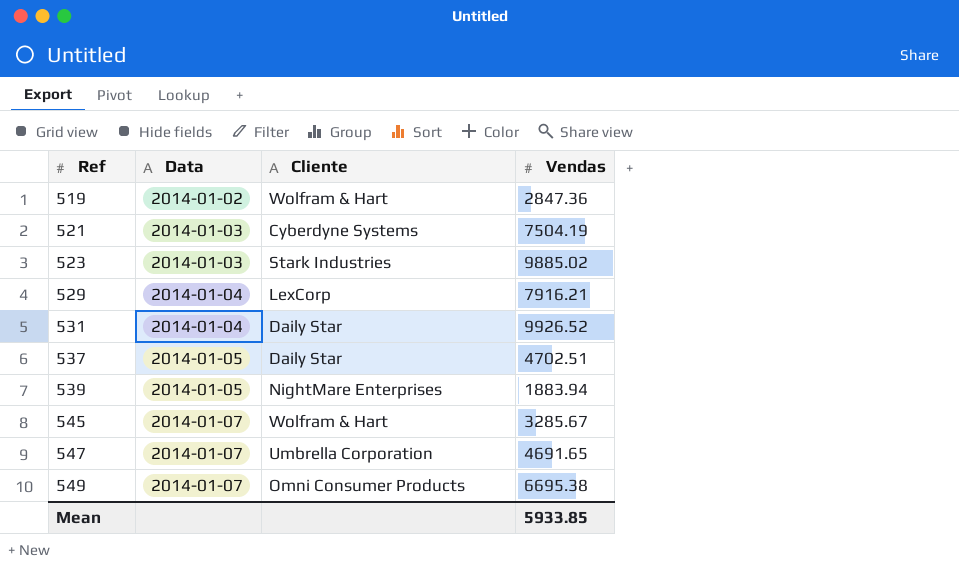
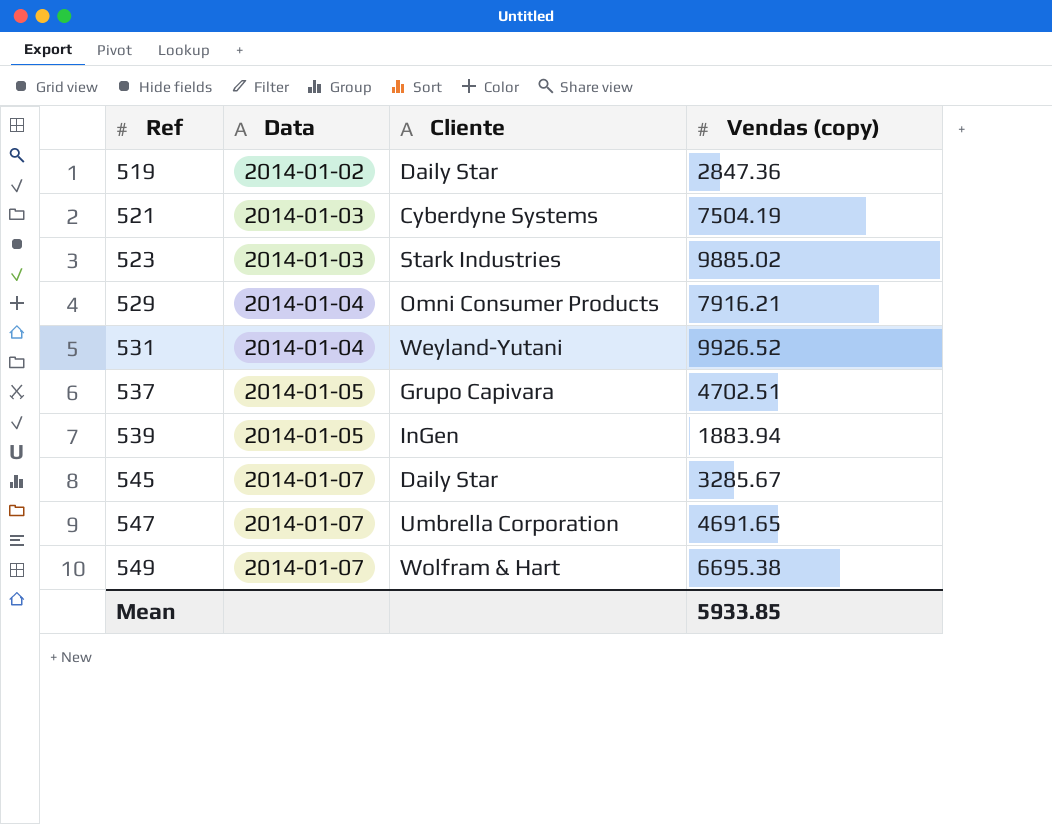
column name: Vendas -> Vendas (copy)
519 | Cliente: Wolfram & Hart -> Daily Star
529 | Cliente: LexCorp -> Omni Consumer Products
531 | Cliente: Daily Star -> Weyland-Yutani
537 | Cliente: Daily Star -> Grupo Capivara
539 | Cliente: NightMare Enterprises -> InGen
545 | Cliente: Wolfram & Hart -> Daily Star
549 | Cliente: Omni Consumer Products -> Wolfram & Hart

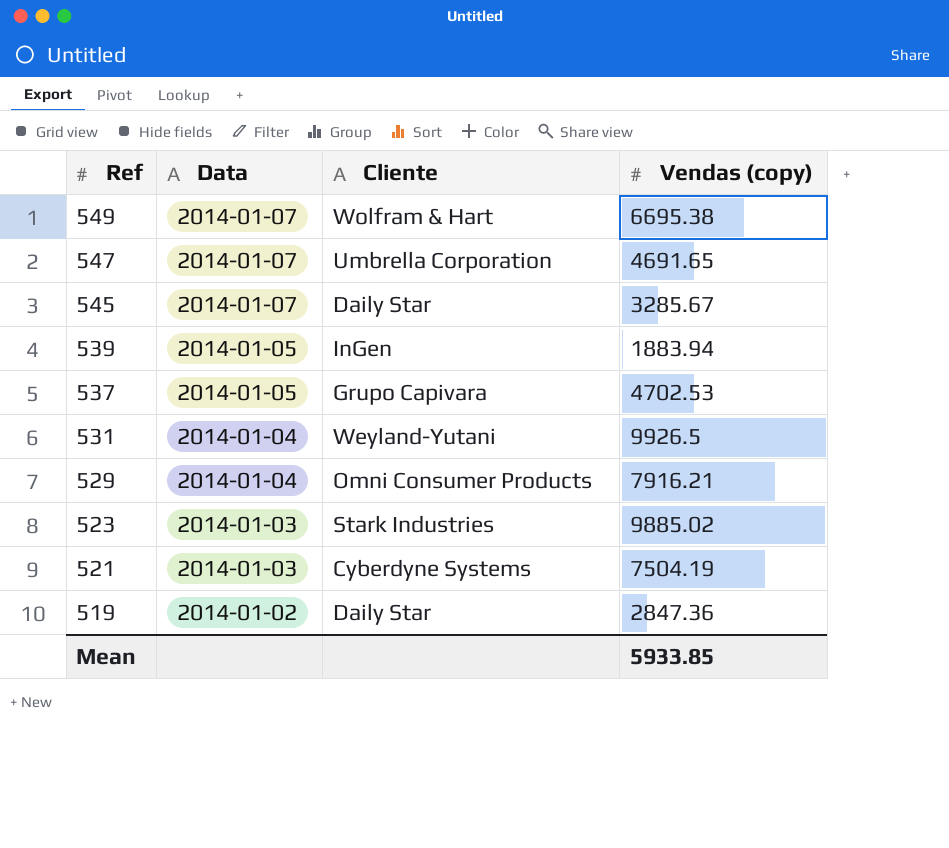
row order: Ref ascending -> Ref descending
537 | Vendas (copy): 4702.51 -> 4702.53
531 | Vendas (copy): 9926.52 -> 9926.5

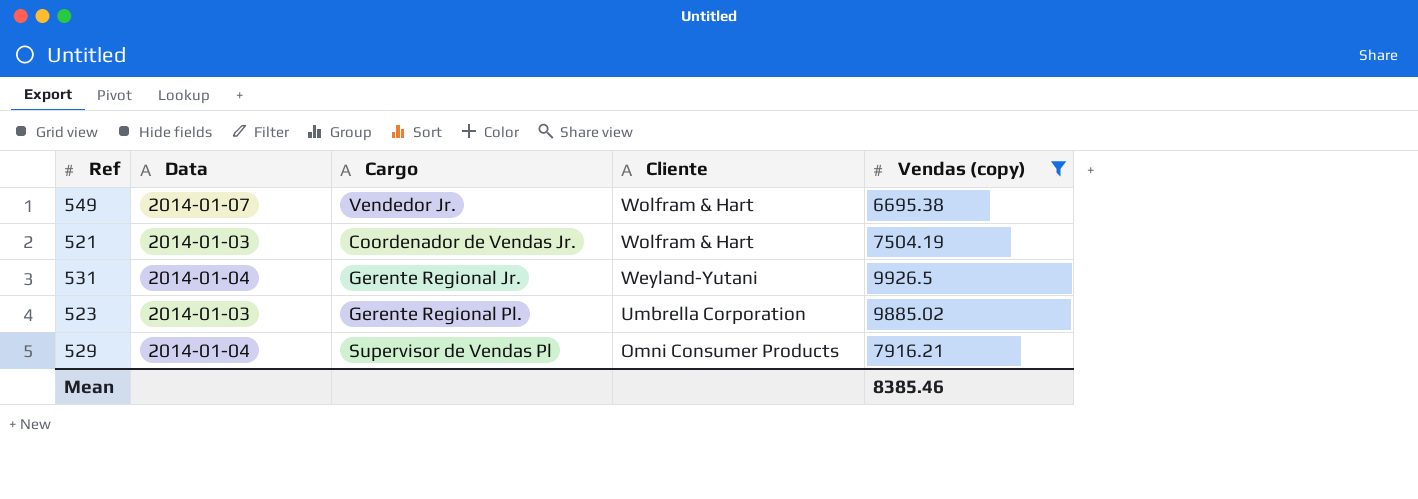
filter: none -> Vendas (copy) >= 6695.38
row order: Ref descending -> Cliente descending
column Cargo | position: none -> 3
521 | Cliente: Cyberdyne Systems -> Wolfram & Hart
523 | Cliente: Stark Industries -> Umbrella Corporation
Mean | Vendas (copy): 5933.85 -> 8385.46

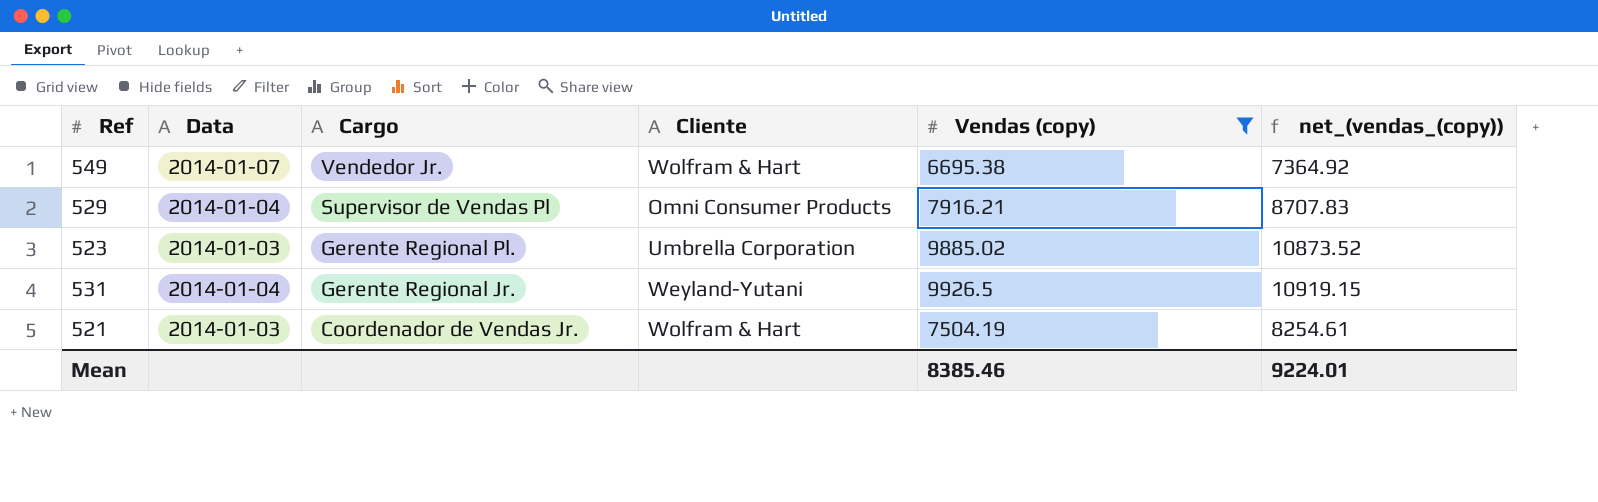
row order: Cliente descending -> Cargo descending
column net_(vendas_(copy)) | formula: none -> [Vendas (copy)] * 1.1

